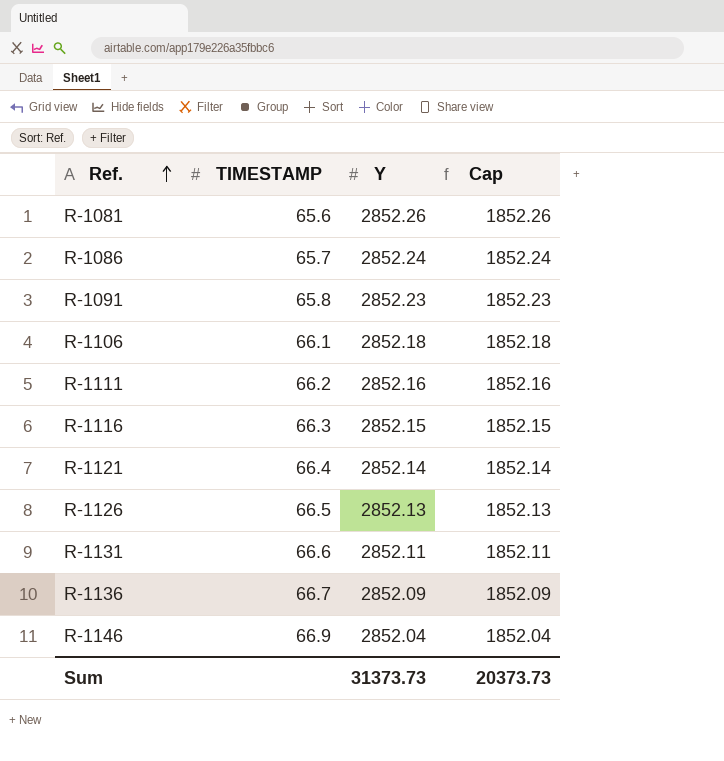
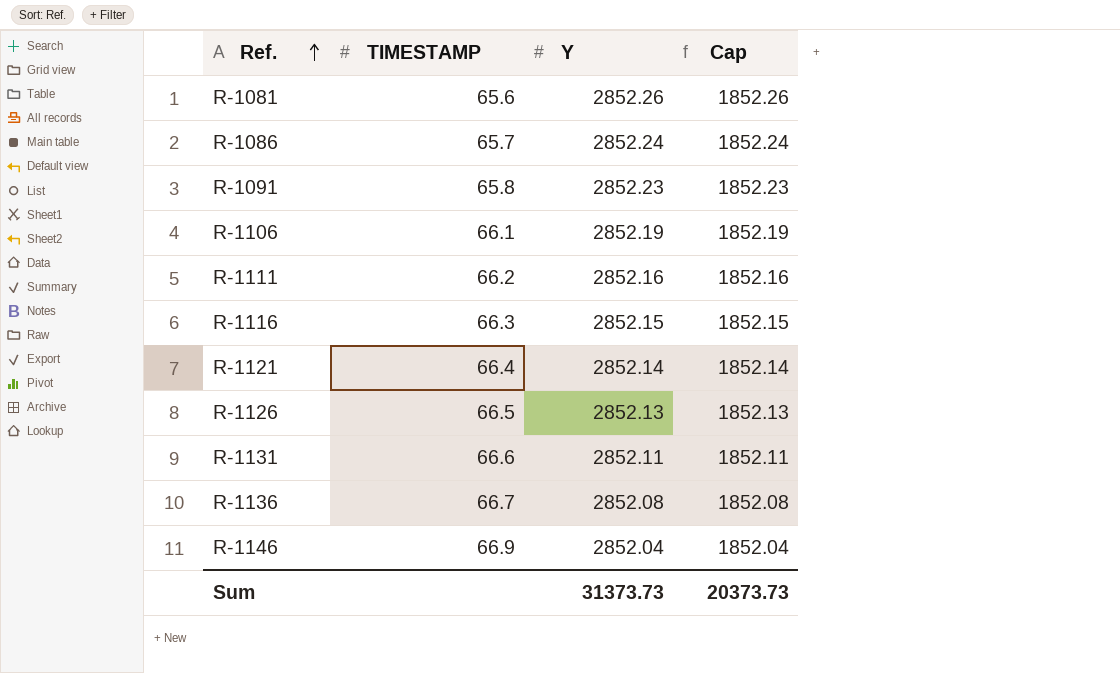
R-1106 | Y: 2852.18 -> 2852.19
R-1106 | Cap: 1852.18 -> 1852.19
R-1136 | Y: 2852.09 -> 2852.08
R-1136 | Cap: 1852.09 -> 1852.08

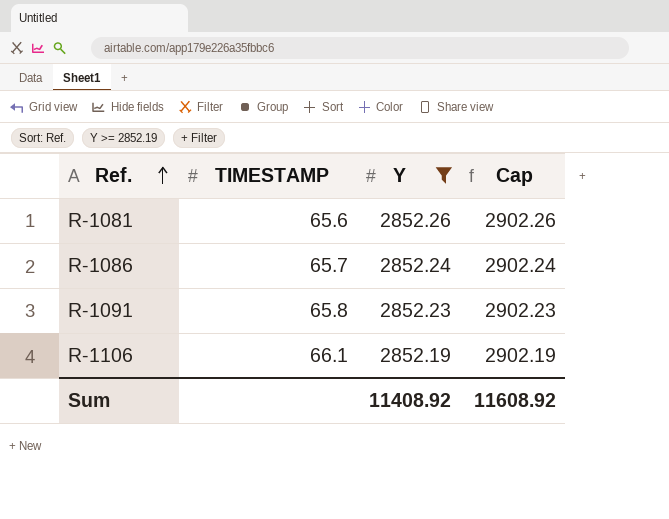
filter: none -> Y >= 2852.19
column Cap | formula: [Y] - 1000 -> [Y] + 50
Sum | Y: 31373.73 -> 11408.92
Sum | Cap: 20373.73 -> 11608.92

